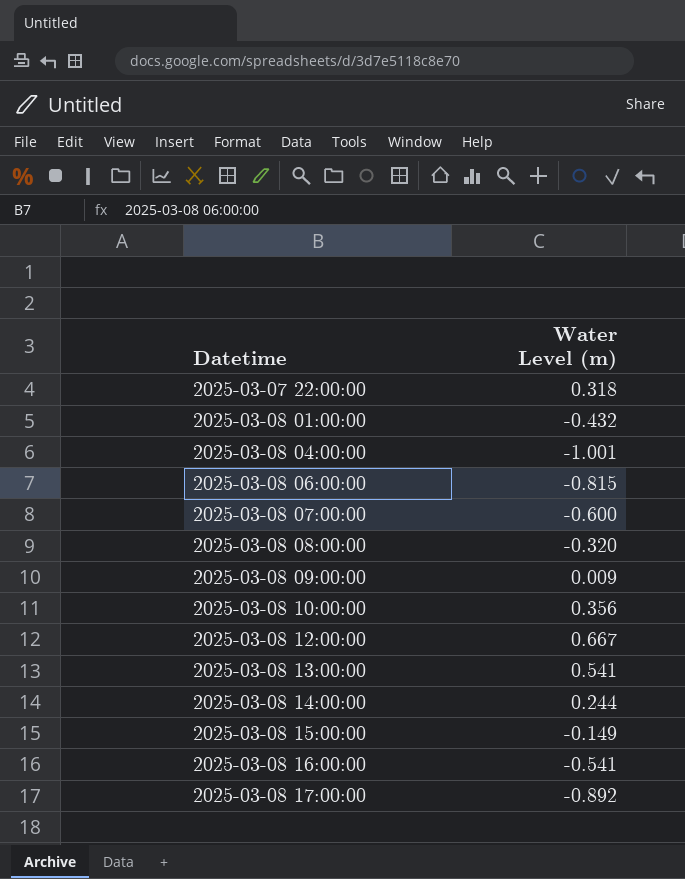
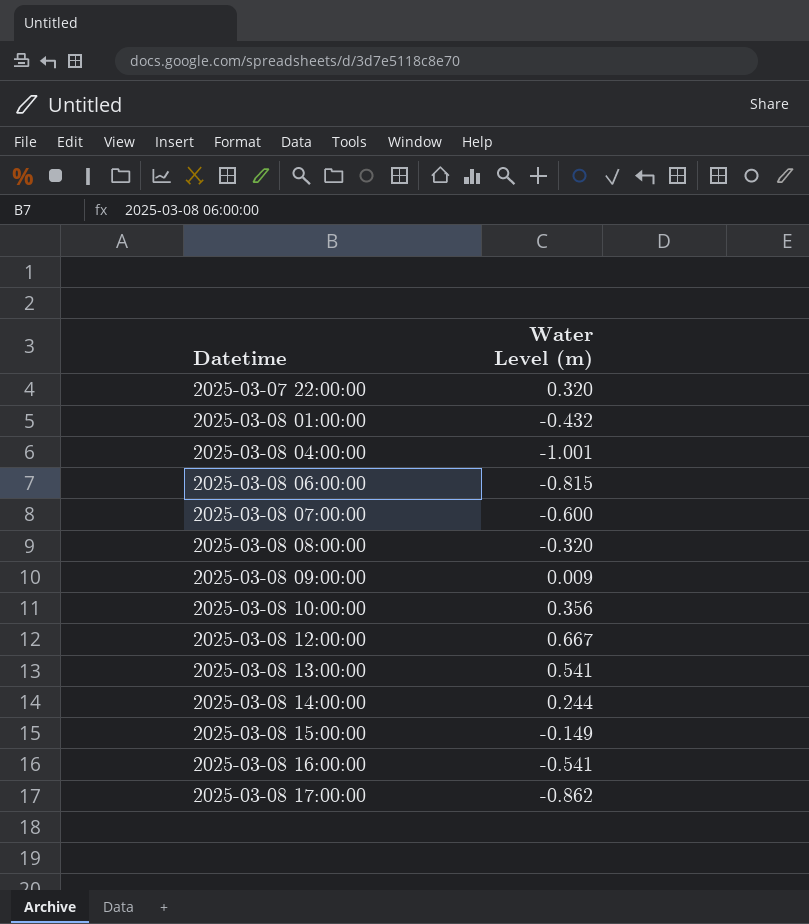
2025-03-07 22:00:00 | Water Level (m): 0.318 -> 0.320
2025-03-08 17:00:00 | Water Level (m): -0.892 -> -0.862

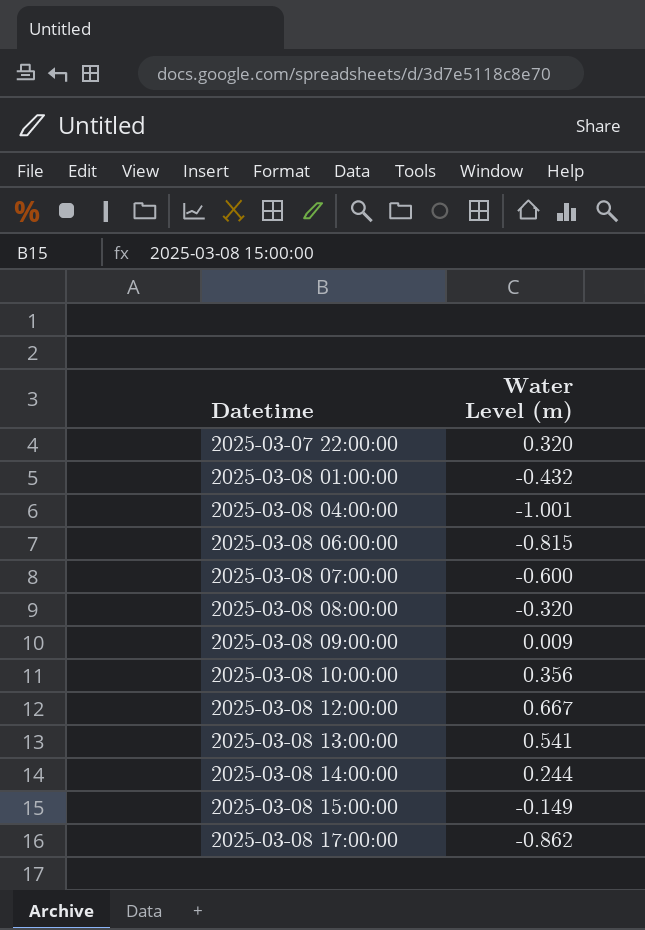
row 2025-03-08 16:00:00: -0.541 -> none

